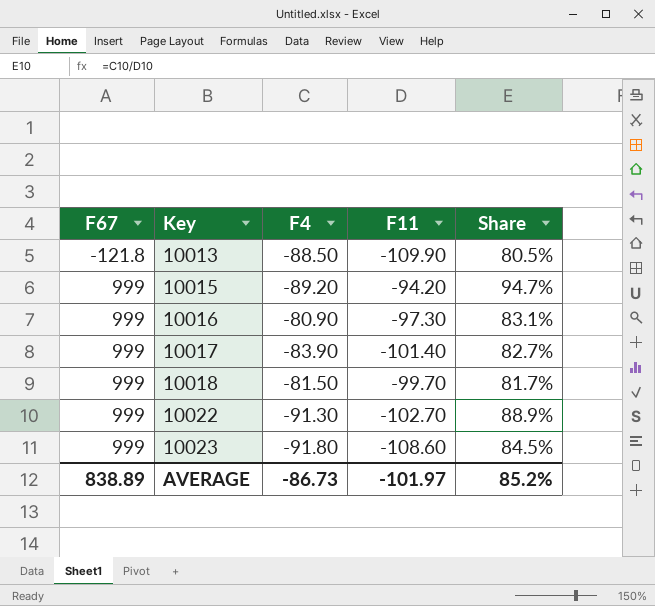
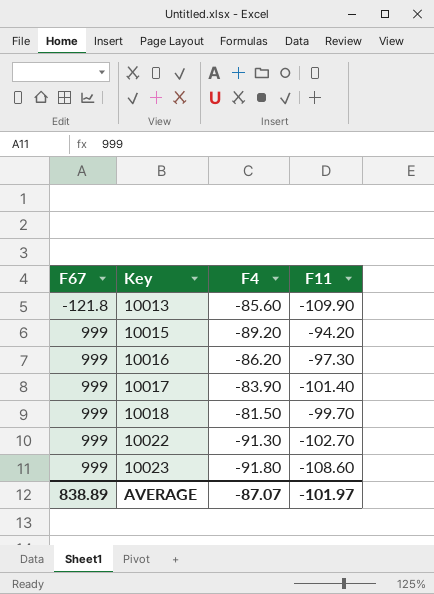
column Share | formula: [F4] / [F11] -> none
10013 | F4: -88.50 -> -85.60
10016 | F4: -80.90 -> -86.20
AVERAGE | F4: -86.73 -> -87.07

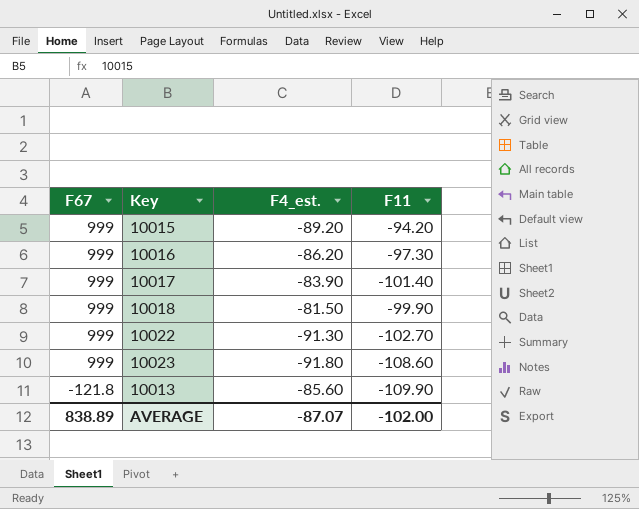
row order: F67 ascending -> F67 descending
column name: F4 -> F4_est.
10018 | F11: -99.70 -> -99.90
AVERAGE | F11: -101.97 -> -102.00

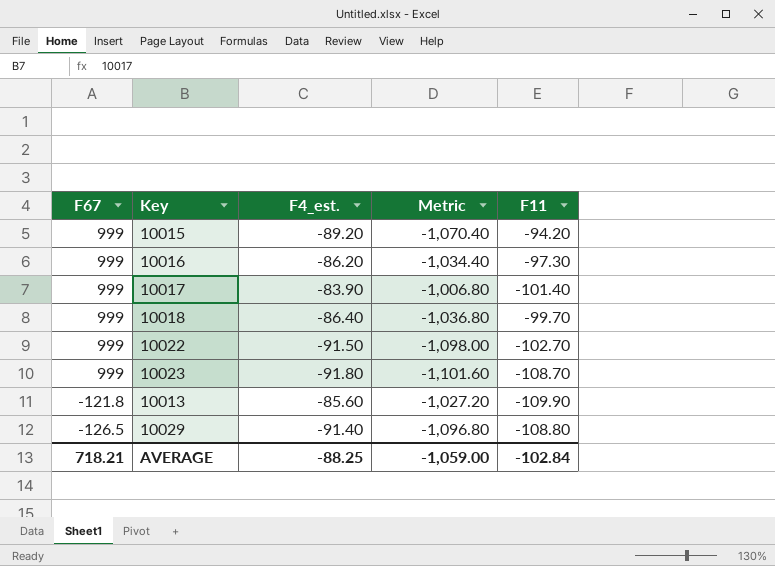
column Metric | formula: none -> [F4_est.] * 12
10018 | F4_est.: -81.50 -> -86.40
10018 | F11: -99.90 -> -99.70
10022 | F4_est.: -91.30 -> -91.50
10023 | F11: -108.60 -> -108.70
row 10029: none -> -126.5 | -91.40 | -1,096.80 | -108.80
AVERAGE | F67: 838.89 -> 718.21
AVERAGE | F4_est.: -87.07 -> -88.25
AVERAGE | F11: -102.00 -> -102.84

